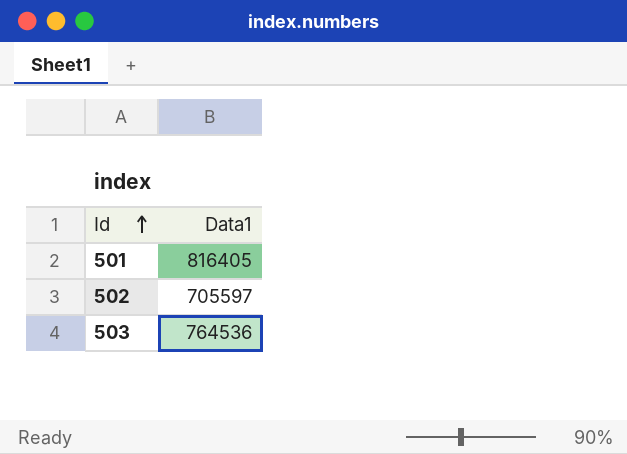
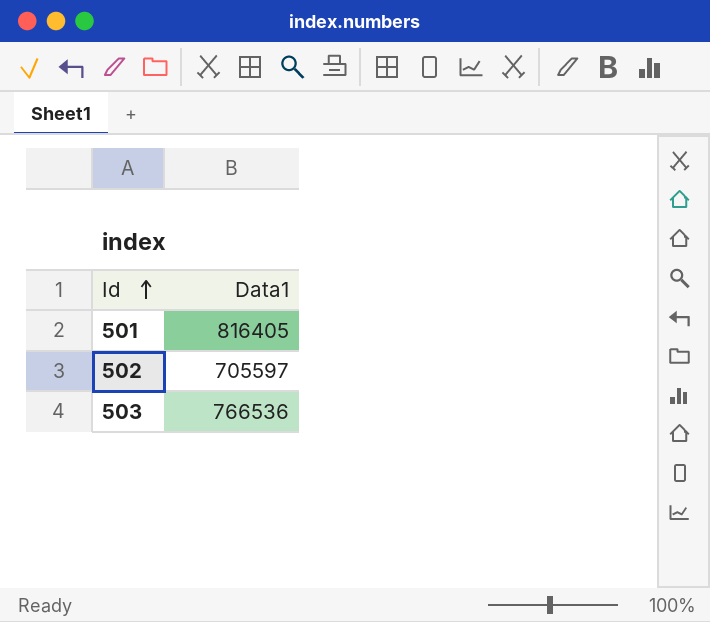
503 | Data1: 764536 -> 766536

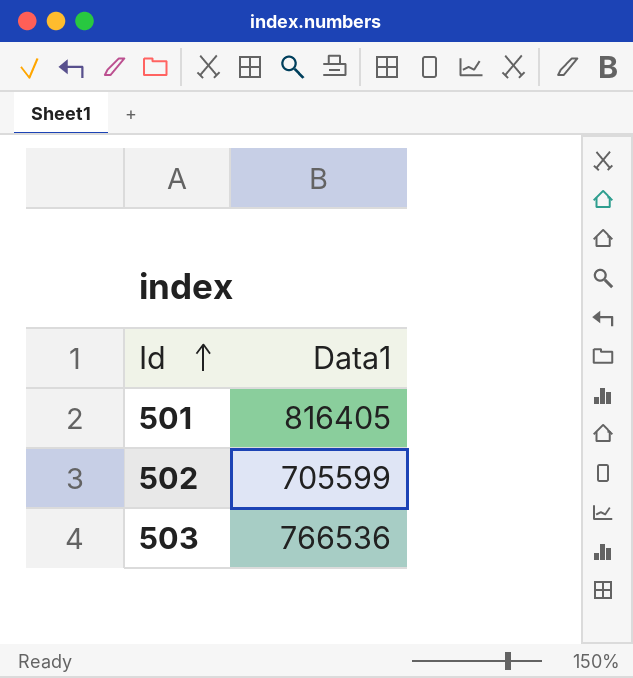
502 | Data1: 705597 -> 705599

